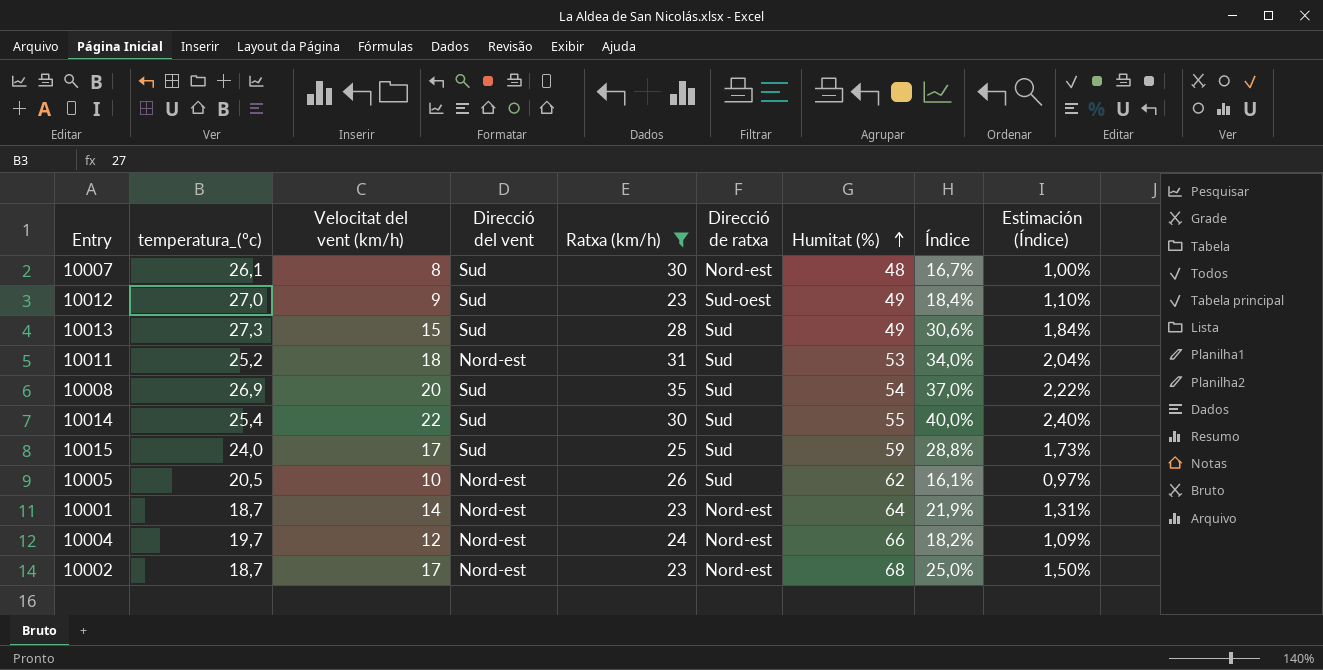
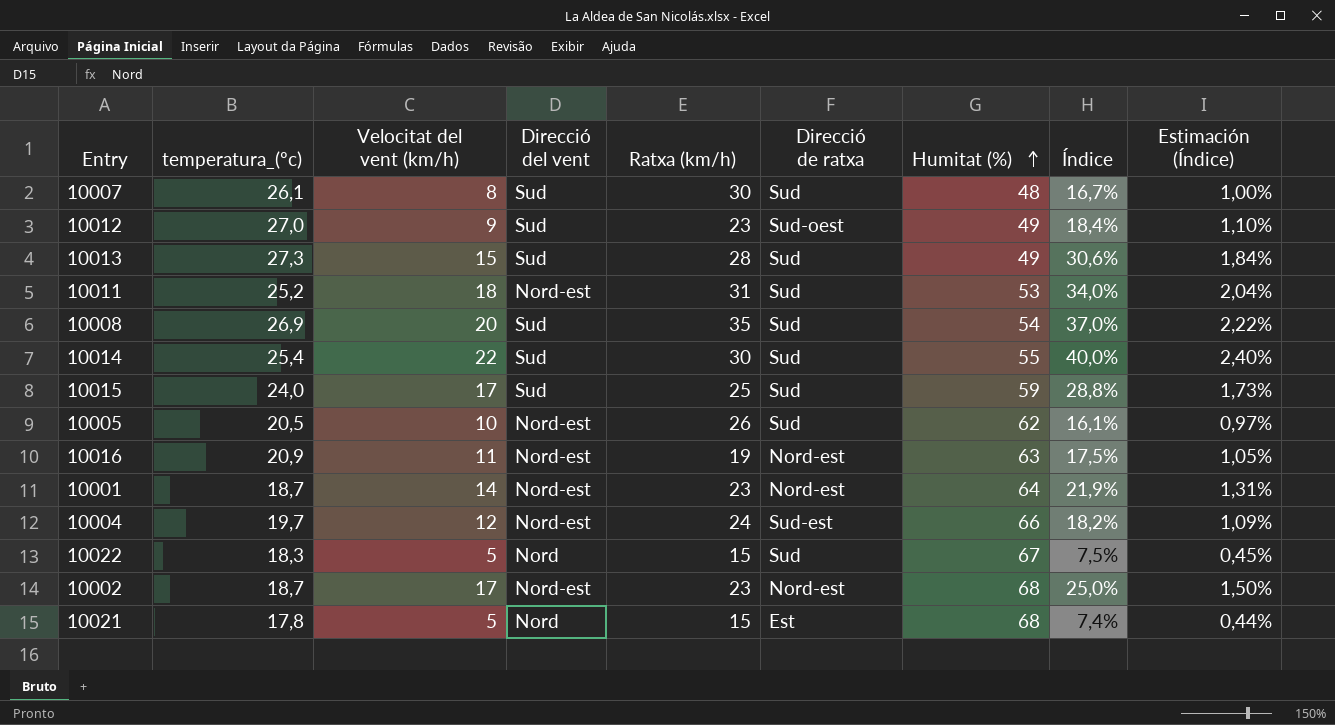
filter: Ratxa (km/h) >= 23 -> none
10007 | Direcció de ratxa: Nord-est -> Sud
10004 | Direcció de ratxa: Nord-est -> Sud-est

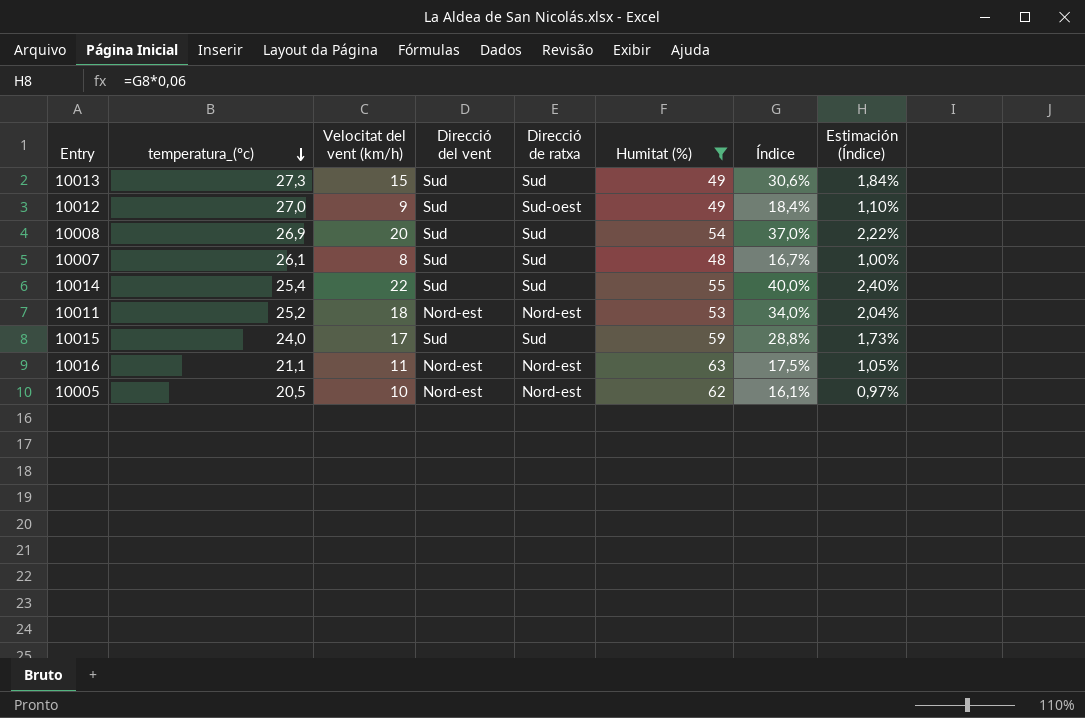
filter: none -> Humitat (%) <= 63
row order: Humitat (%) ascending -> temperatura_(ºc) descending
column Ratxa (km/h) | position: 5 -> none
10011 | Direcció de ratxa: Sud -> Nord-est
10016 | temperatura_(ºc): 20,9 -> 21,1
10005 | Direcció de ratxa: Sud -> Nord-est

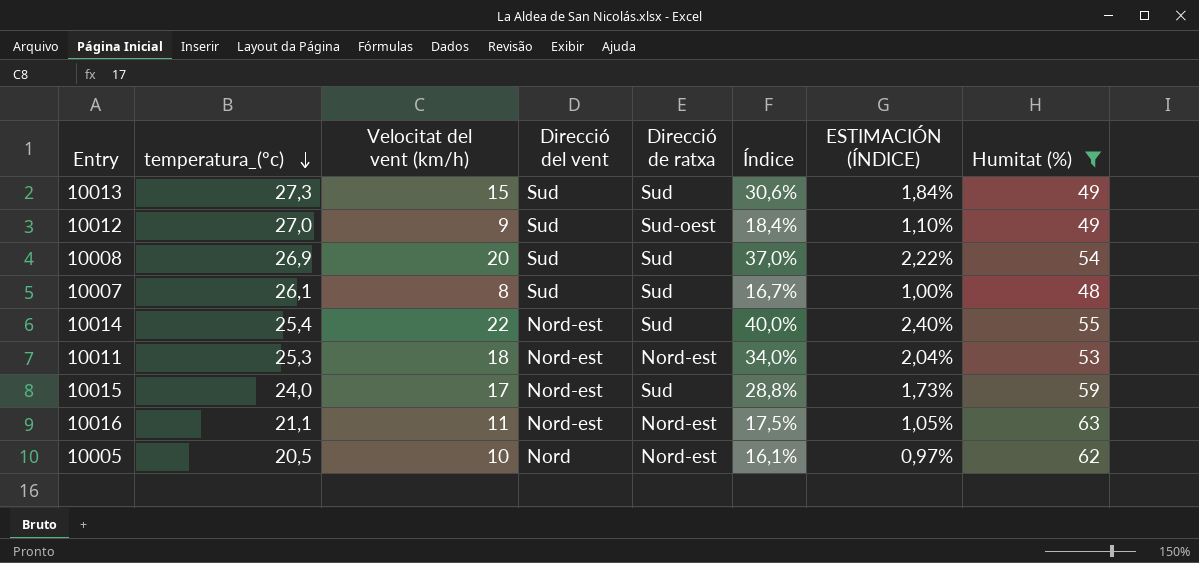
column name: Estimación (Índice) -> ESTIMACIÓN (ÍNDICE)
column Humitat (%) | position: 6 -> 8
10014 | Direcció del vent: Sud -> Nord-est
10011 | temperatura_(ºc): 25,2 -> 25,3
10015 | Direcció del vent: Sud -> Nord-est
10005 | Direcció del vent: Nord-est -> Nord

